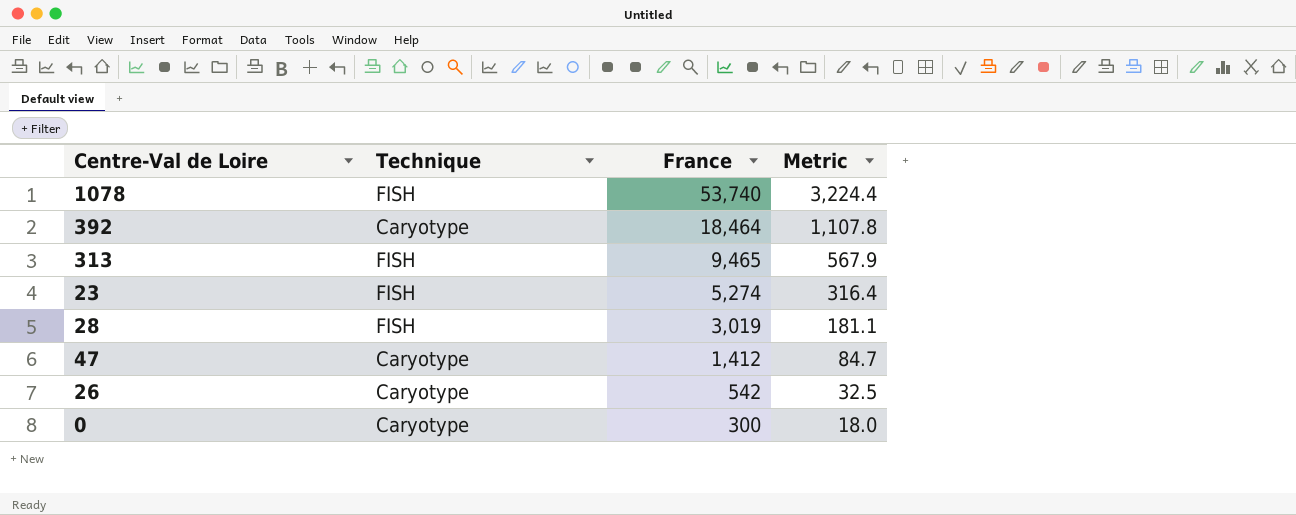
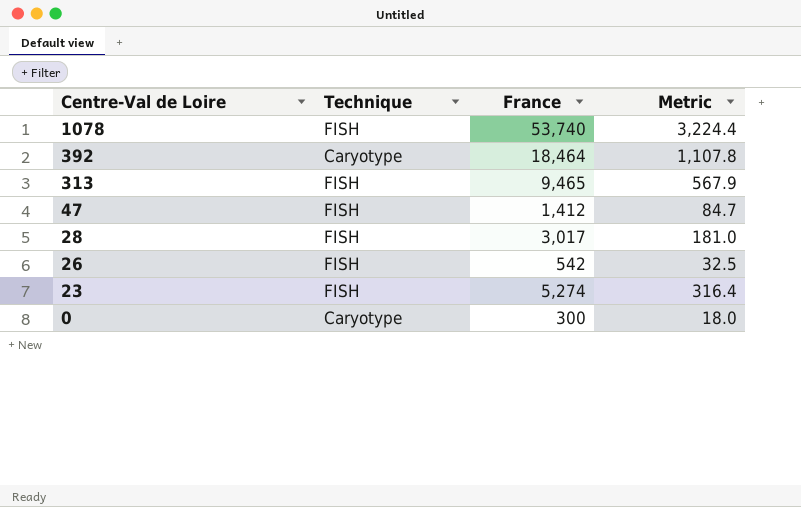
row order: France descending -> Centre-Val de Loire descending
47 | Technique: Caryotype -> FISH
28 | France: 3,019 -> 3,017
28 | Metric: 181.1 -> 181.0
26 | Technique: Caryotype -> FISH

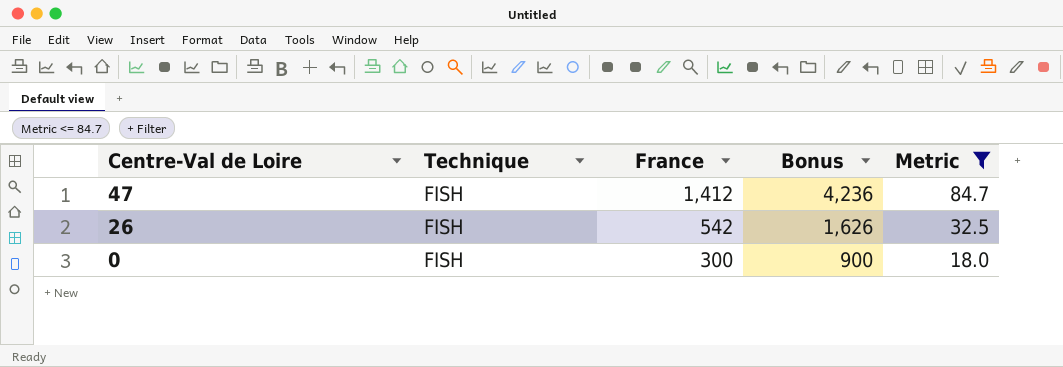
filter: none -> Metric <= 84.7
column Bonus | formula: none -> [France] * 3
0 | Technique: Caryotype -> FISH

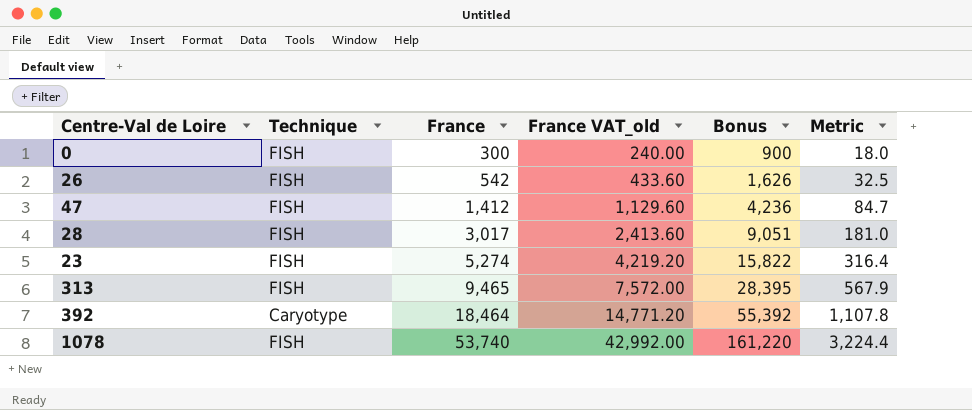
filter: Metric <= 84.7 -> none
row order: Centre-Val de Loire descending -> France ascending
column France VAT_old | formula: none -> [France] * 0.8

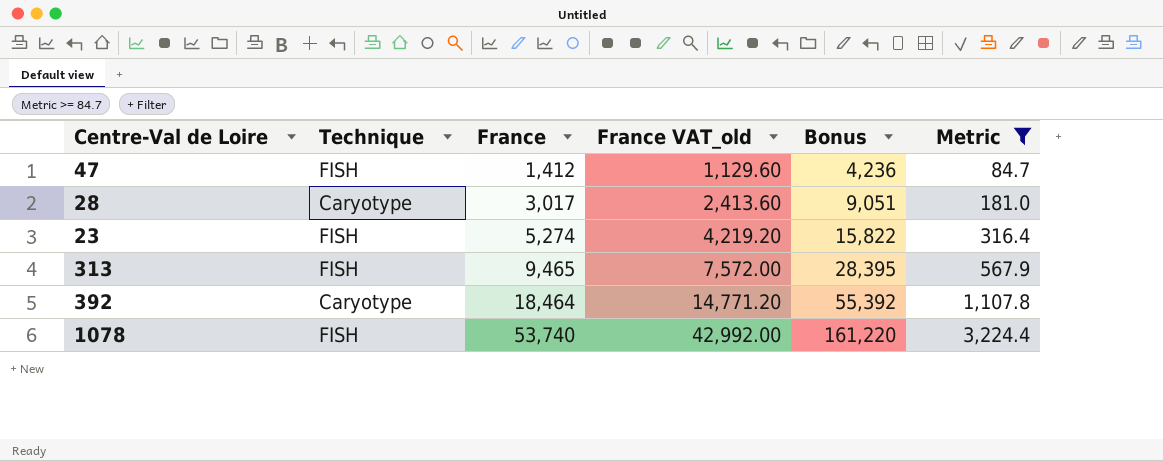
filter: none -> Metric >= 84.7
28 | Technique: FISH -> Caryotype

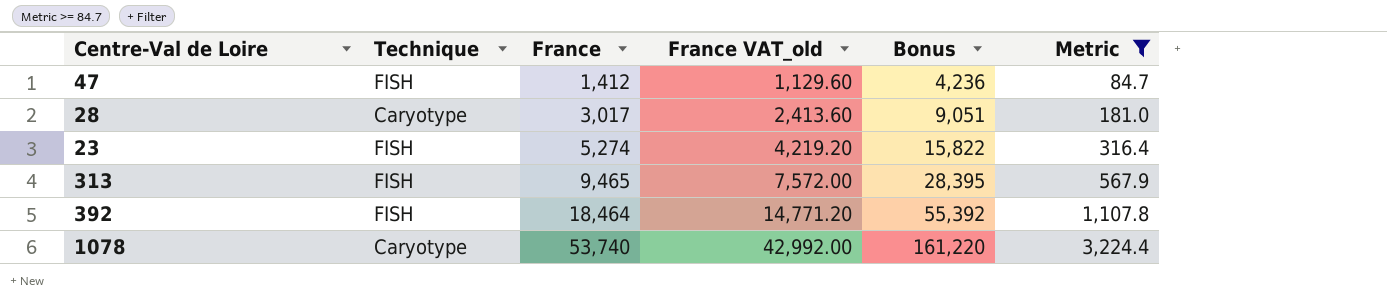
392 | Technique: Caryotype -> FISH
1078 | Technique: FISH -> Caryotype

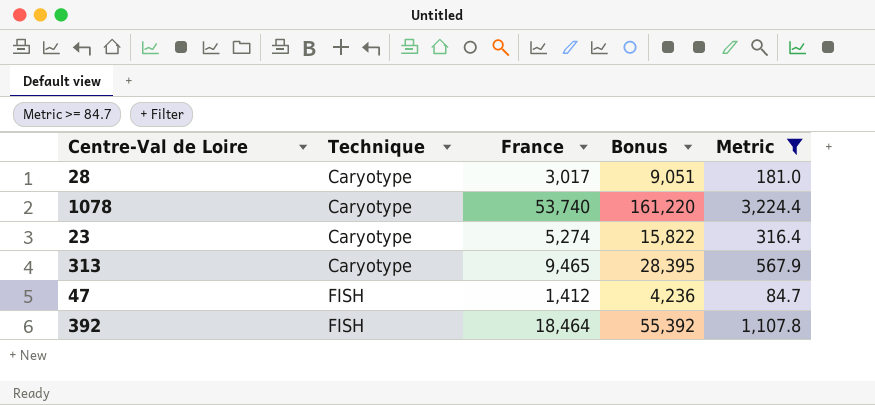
row order: France ascending -> Technique ascending
column France VAT_old | formula: [France] * 0.8 -> none
23 | Technique: FISH -> Caryotype
313 | Technique: FISH -> Caryotype

